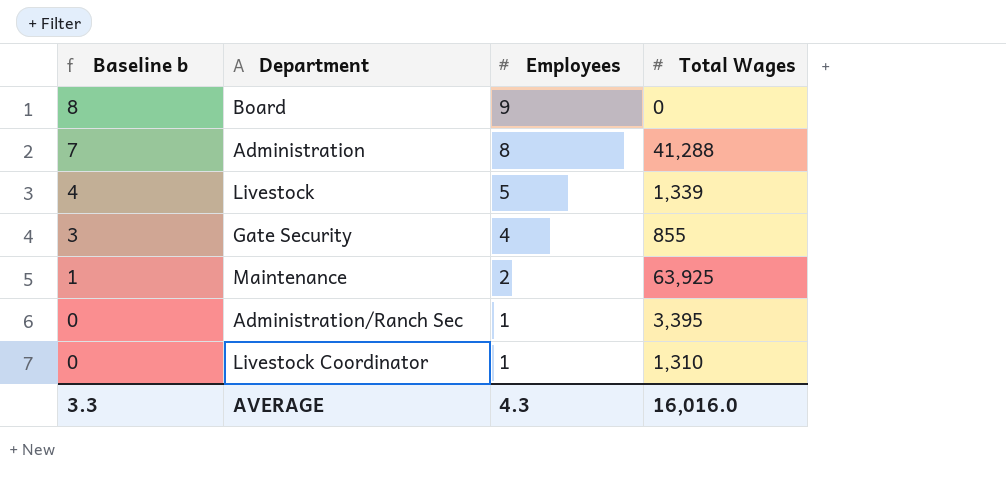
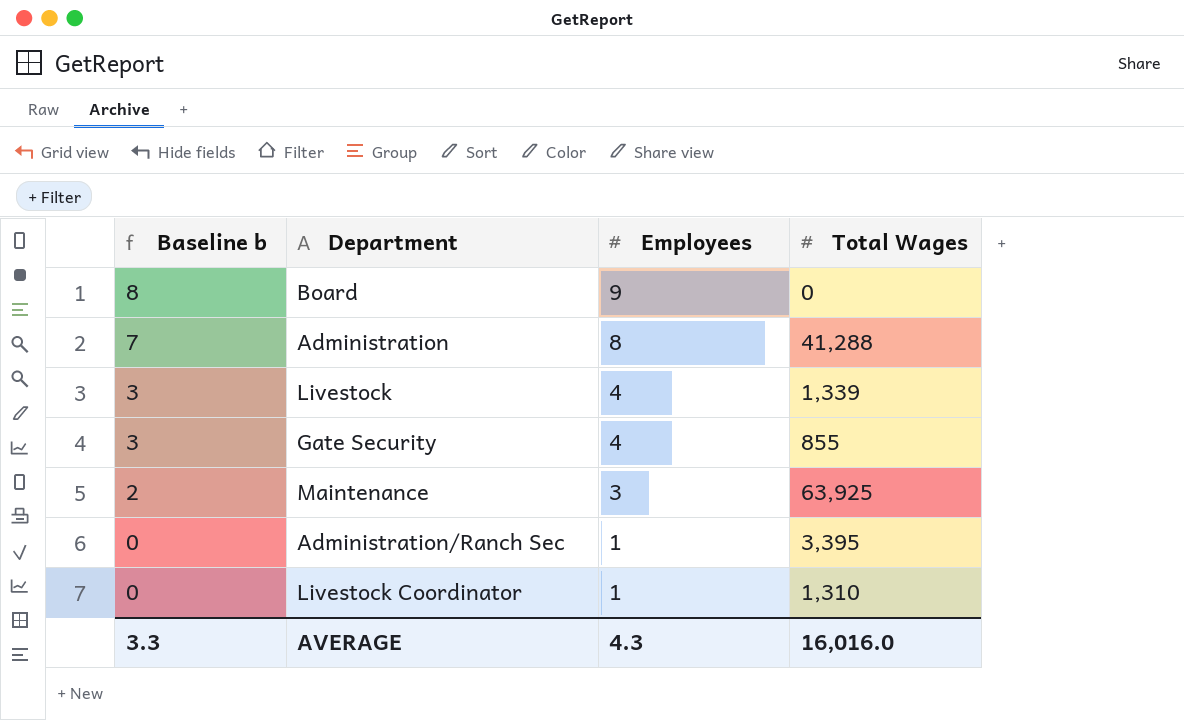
Livestock | Baseline b: 4 -> 3
Livestock | Employees: 5 -> 4
Maintenance | Baseline b: 1 -> 2
Maintenance | Employees: 2 -> 3

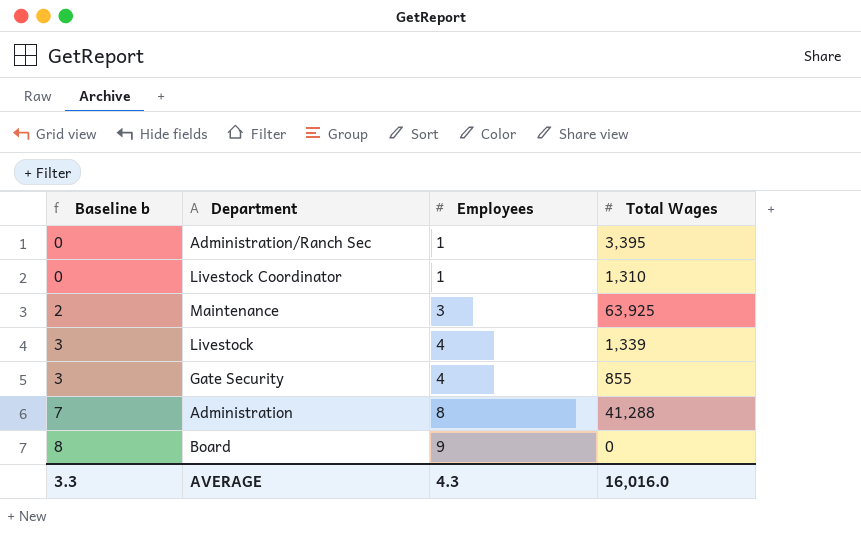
row order: Baseline b descending -> Baseline b ascending

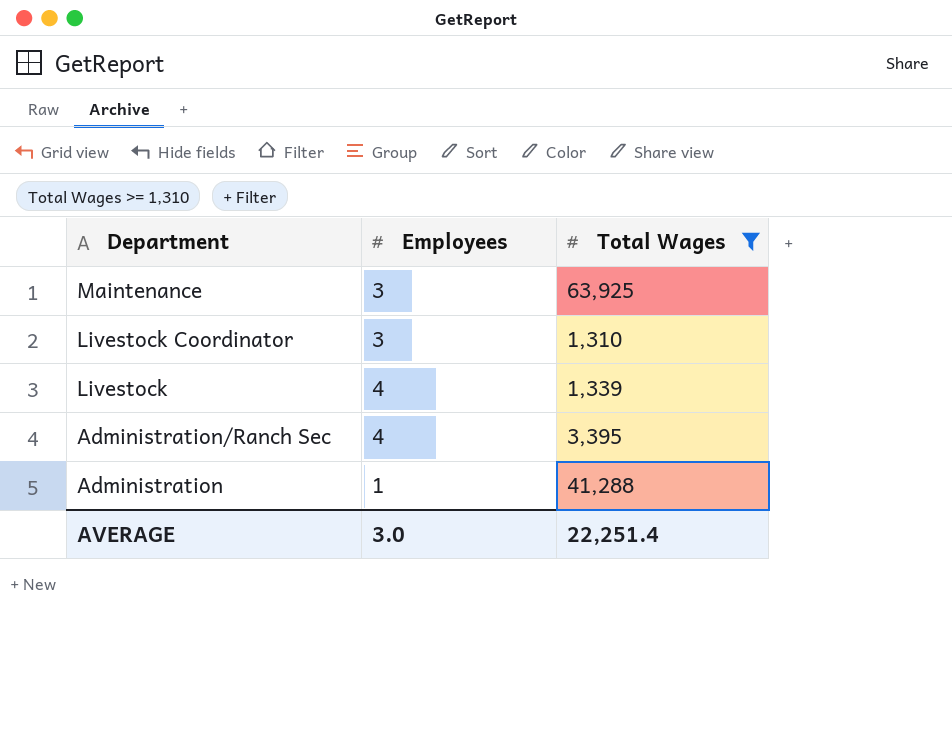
filter: none -> Total Wages >= 1,310
row order: Baseline b ascending -> Department descending
column Baseline b | formula: [Employees] - 1 -> none
Livestock Coordinator | Employees: 1 -> 3
Administration/Ranch Sec | Employees: 1 -> 4
Administration | Employees: 8 -> 1
AVERAGE | Employees: 4.3 -> 3.0
AVERAGE | Total Wages: 16,016.0 -> 22,251.4

